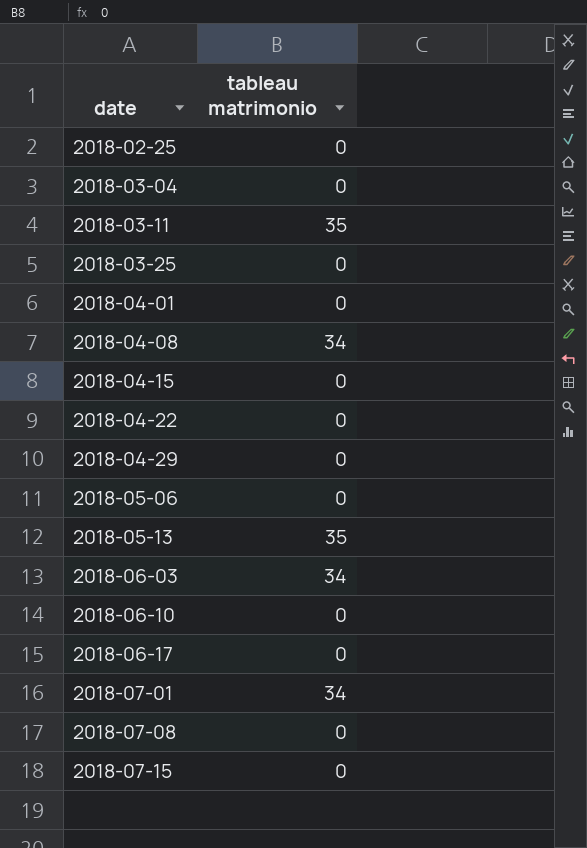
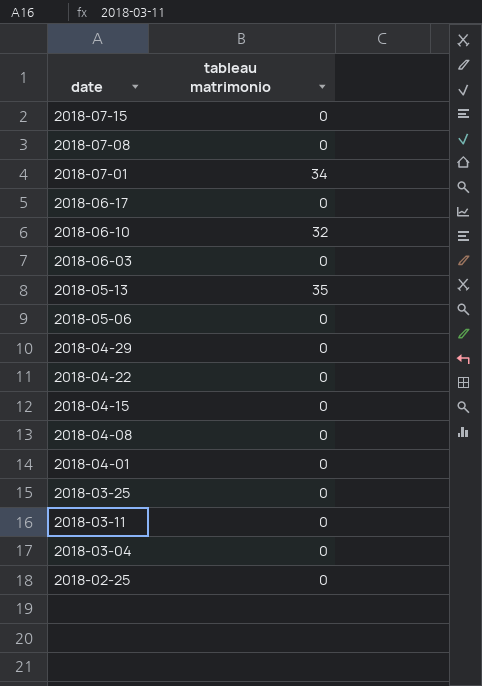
row order: date ascending -> date descending
2018-06-10 | tableau matrimonio: 0 -> 32
2018-06-03 | tableau matrimonio: 34 -> 0
2018-04-08 | tableau matrimonio: 34 -> 0
2018-03-11 | tableau matrimonio: 35 -> 0

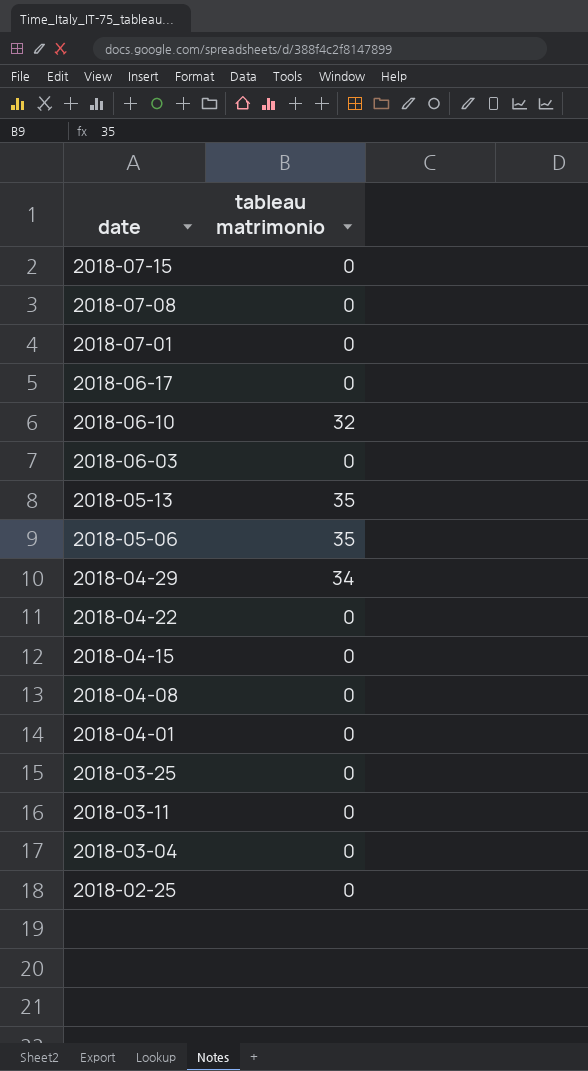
2018-07-01 | tableau matrimonio: 34 -> 0
2018-05-06 | tableau matrimonio: 0 -> 35
2018-04-29 | tableau matrimonio: 0 -> 34

